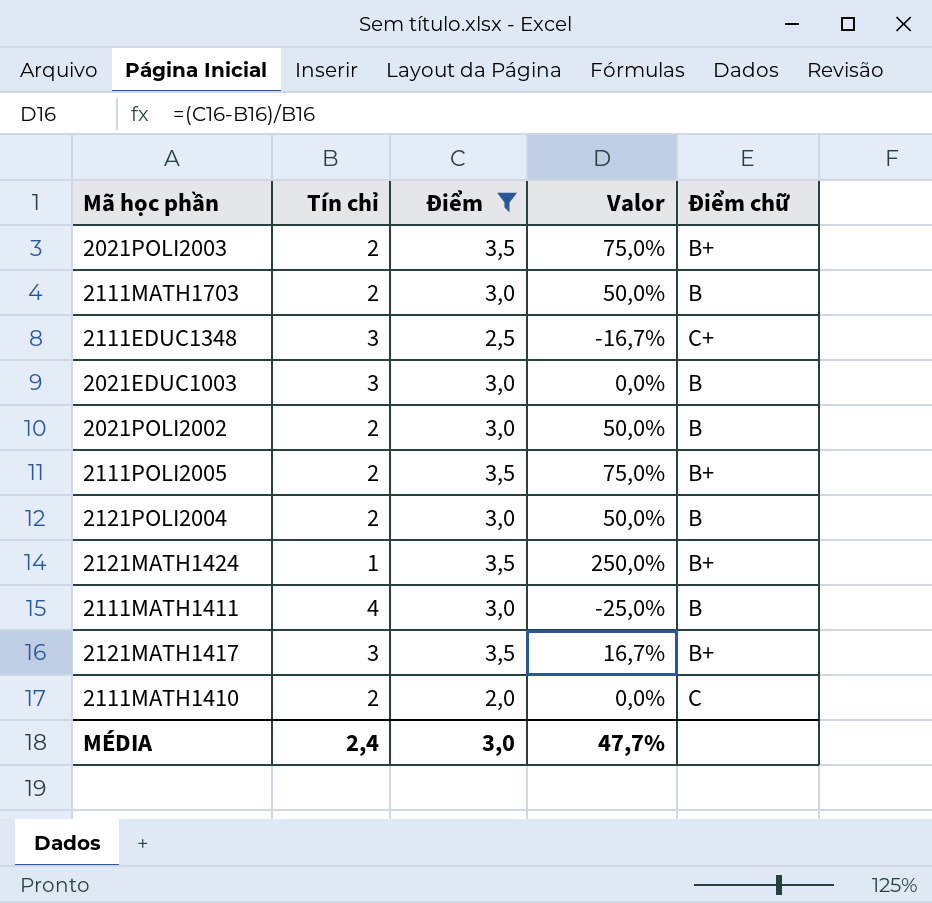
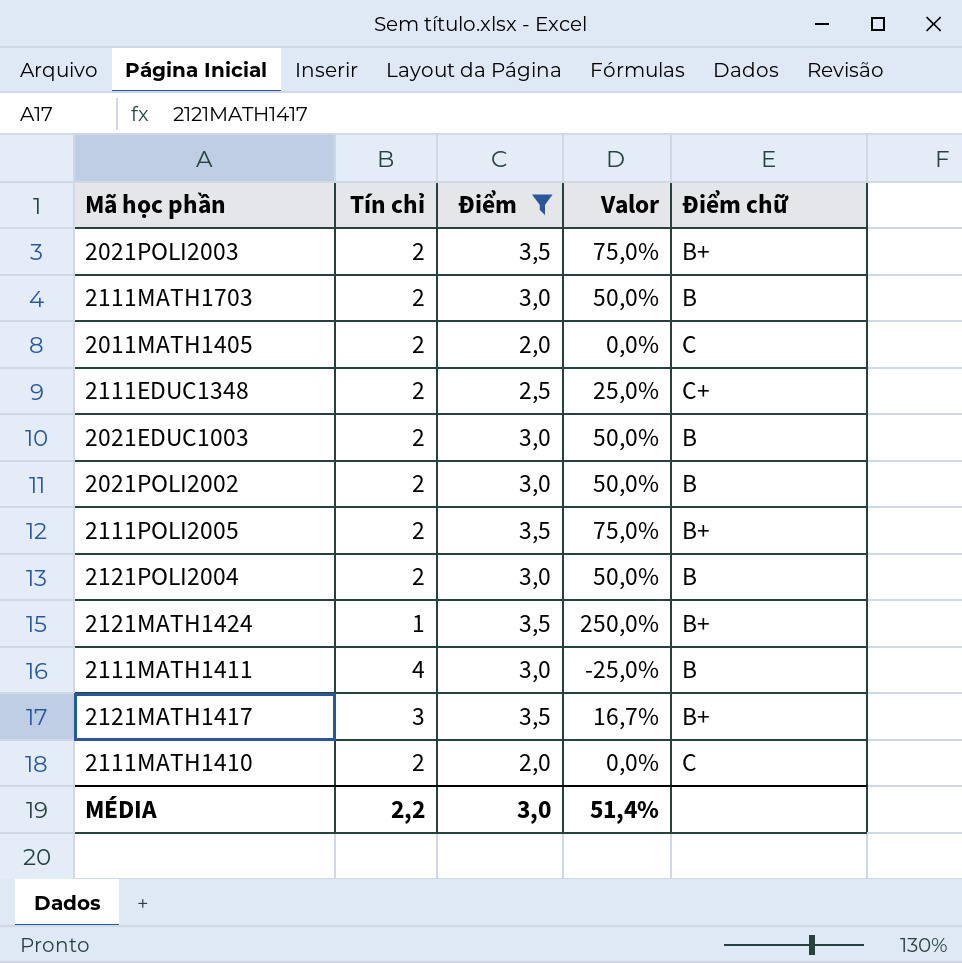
row 2011MATH1405: none -> 2 | 2,0 | 0,0% | C
2111EDUC1348 | Tín chỉ: 3 -> 2
2111EDUC1348 | Valor: -16,7% -> 25,0%
2021EDUC1003 | Tín chỉ: 3 -> 2
2021EDUC1003 | Valor: 0,0% -> 50,0%
MÉDIA | Tín chỉ: 2,4 -> 2,2
MÉDIA | Valor: 47,7% -> 51,4%

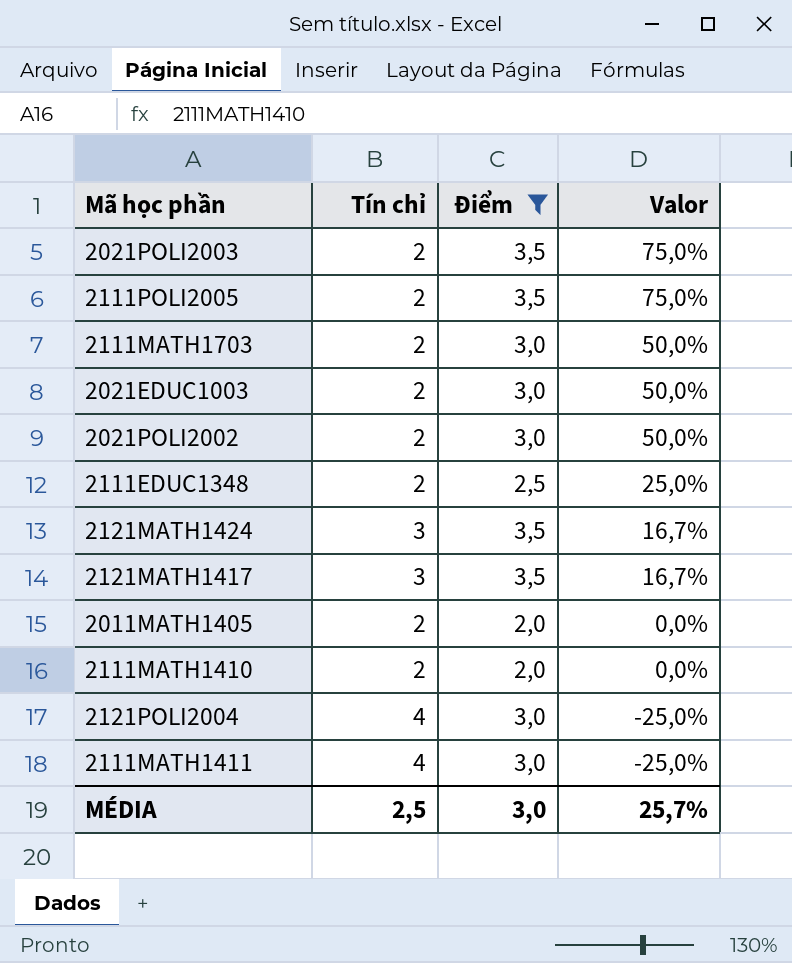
row order: none -> Valor descending
column Điểm chữ | position: 5 -> none
2121MATH1424 | Tín chỉ: 1 -> 3
2121MATH1424 | Valor: 250,0% -> 16,7%
2121POLI2004 | Tín chỉ: 2 -> 4
2121POLI2004 | Valor: 50,0% -> -25,0%
MÉDIA | Tín chỉ: 2,2 -> 2,5
MÉDIA | Valor: 51,4% -> 25,7%

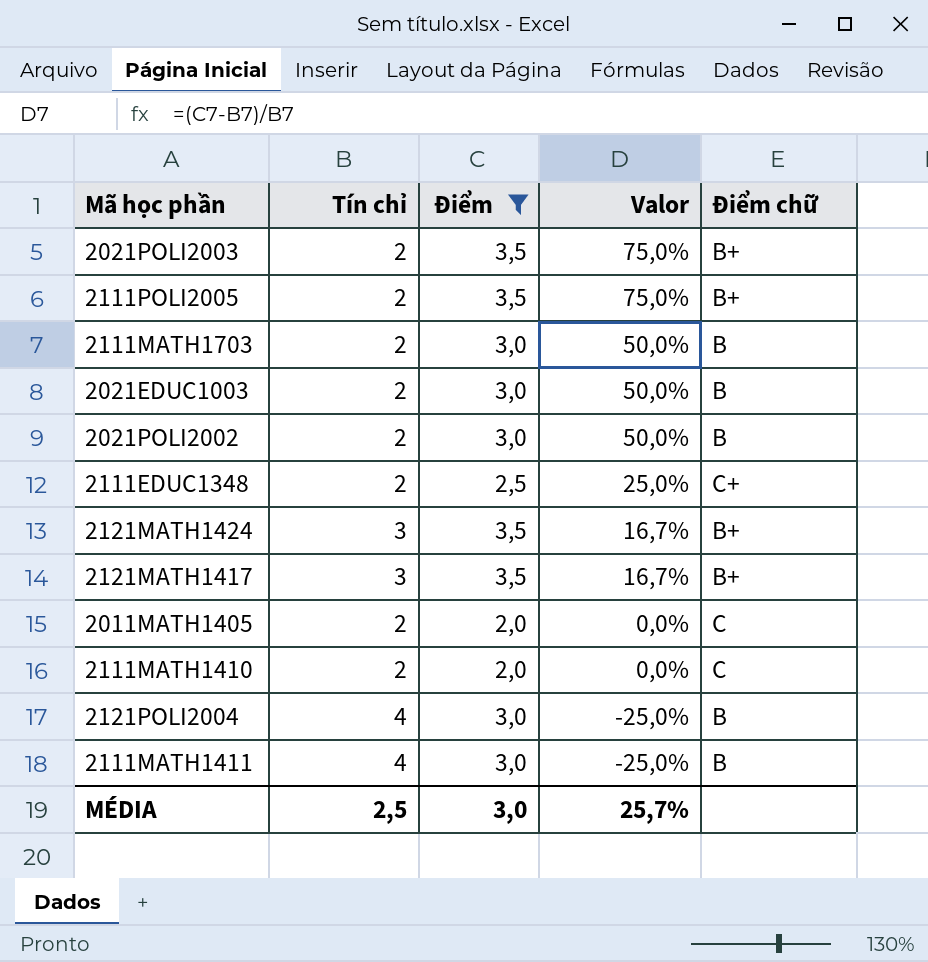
column Điểm chữ | position: none -> 5

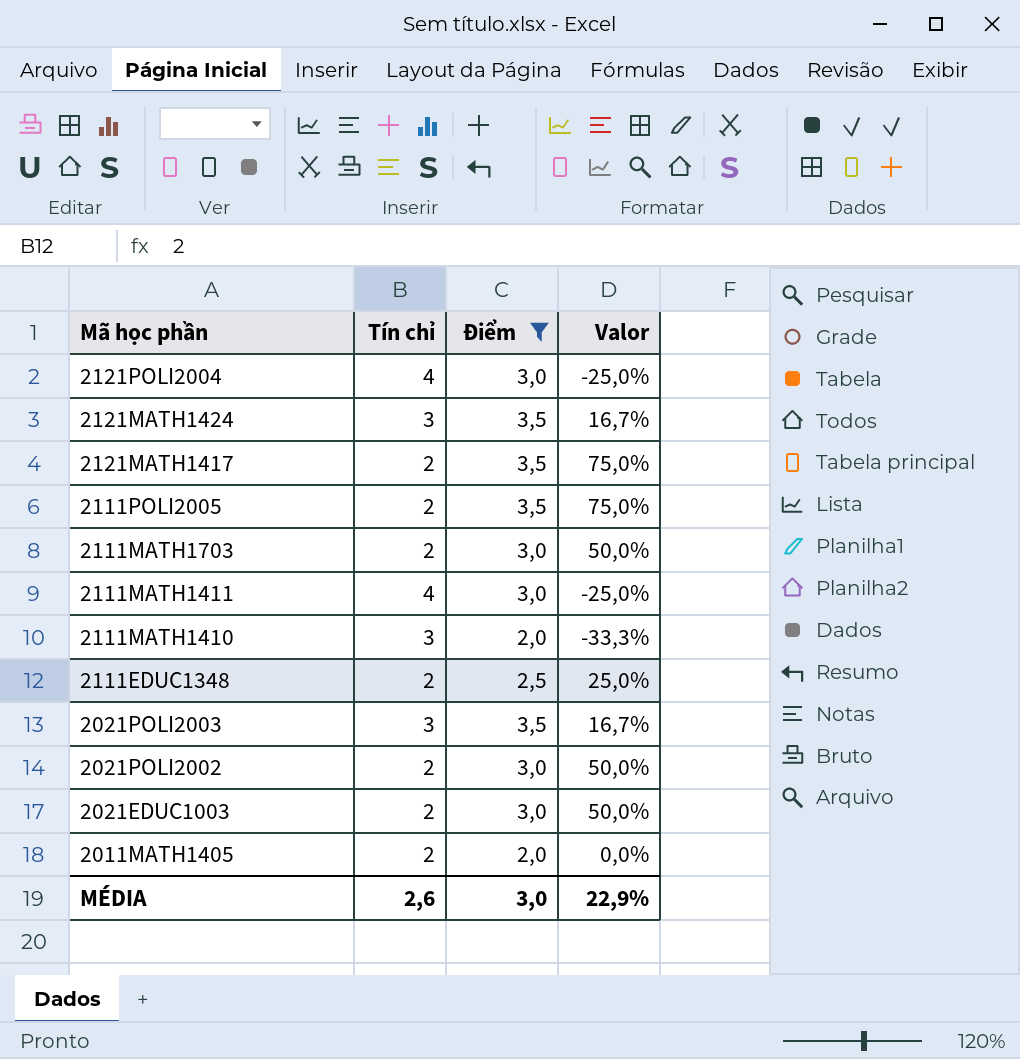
row order: Valor descending -> Mã học phần descending
column Điểm chữ | position: 5 -> none
2121MATH1417 | Tín chỉ: 3 -> 2
2121MATH1417 | Valor: 16,7% -> 75,0%
2111MATH1410 | Tín chỉ: 2 -> 3
2111MATH1410 | Valor: 0,0% -> -33,3%
2021POLI2003 | Tín chỉ: 2 -> 3
2021POLI2003 | Valor: 75,0% -> 16,7%
MÉDIA | Tín chỉ: 2,5 -> 2,6
MÉDIA | Valor: 25,7% -> 22,9%

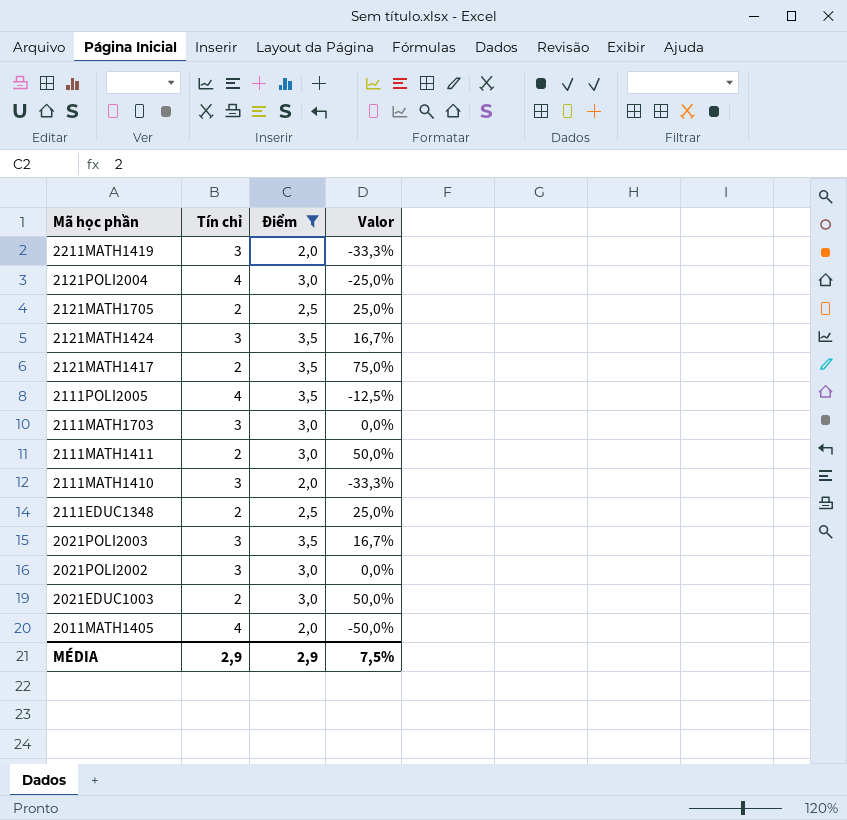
row 2211MATH1419: none -> 3 | 2,0 | -33,3%
row 2121MATH1705: none -> 2 | 2,5 | 25,0%
2111POLI2005 | Tín chỉ: 2 -> 4
2111POLI2005 | Valor: 75,0% -> -12,5%
2111MATH1703 | Tín chỉ: 2 -> 3
2111MATH1703 | Valor: 50,0% -> 0,0%
2111MATH1411 | Tín chỉ: 4 -> 2
2111MATH1411 | Valor: -25,0% -> 50,0%
2021POLI2002 | Tín chỉ: 2 -> 3
2021POLI2002 | Valor: 50,0% -> 0,0%
2011MATH1405 | Tín chỉ: 2 -> 4
2011MATH1405 | Valor: 0,0% -> -50,0%
MÉDIA | Tín chỉ: 2,6 -> 2,9
MÉDIA | Điểm: 3,0 -> 2,9
MÉDIA | Valor: 22,9% -> 7,5%

